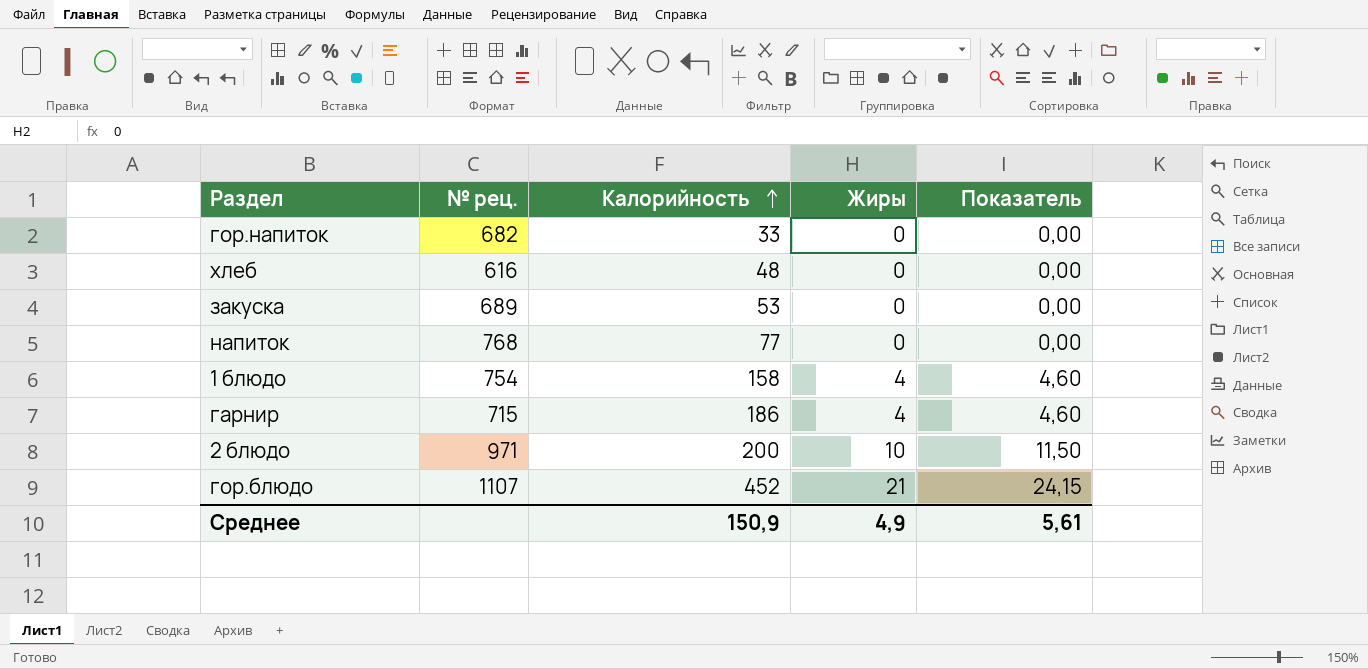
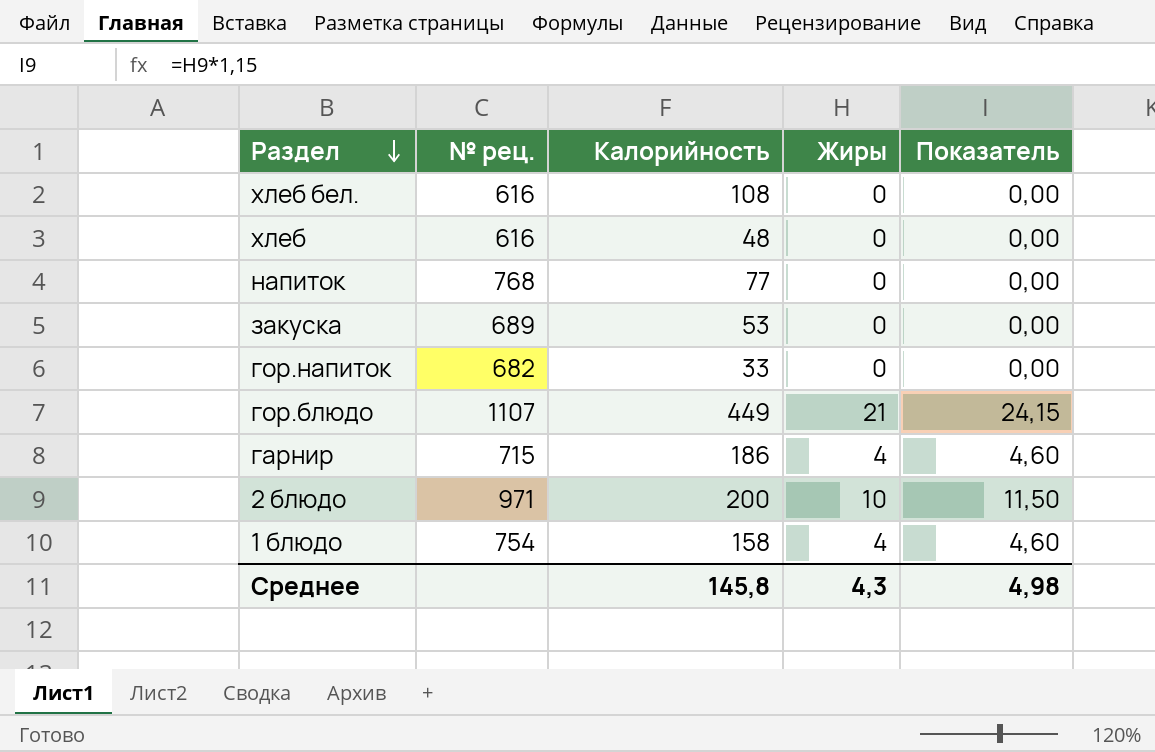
row order: Калорийность ascending -> Раздел descending
row хлеб бел.: none -> 616 | 108 | 0 | 0,00
гор.блюдо | Калорийность: 452 -> 449
Среднее | Калорийность: 150,9 -> 145,8
Среднее | Жиры: 4,9 -> 4,3
Среднее | Показатель: 5,61 -> 4,98

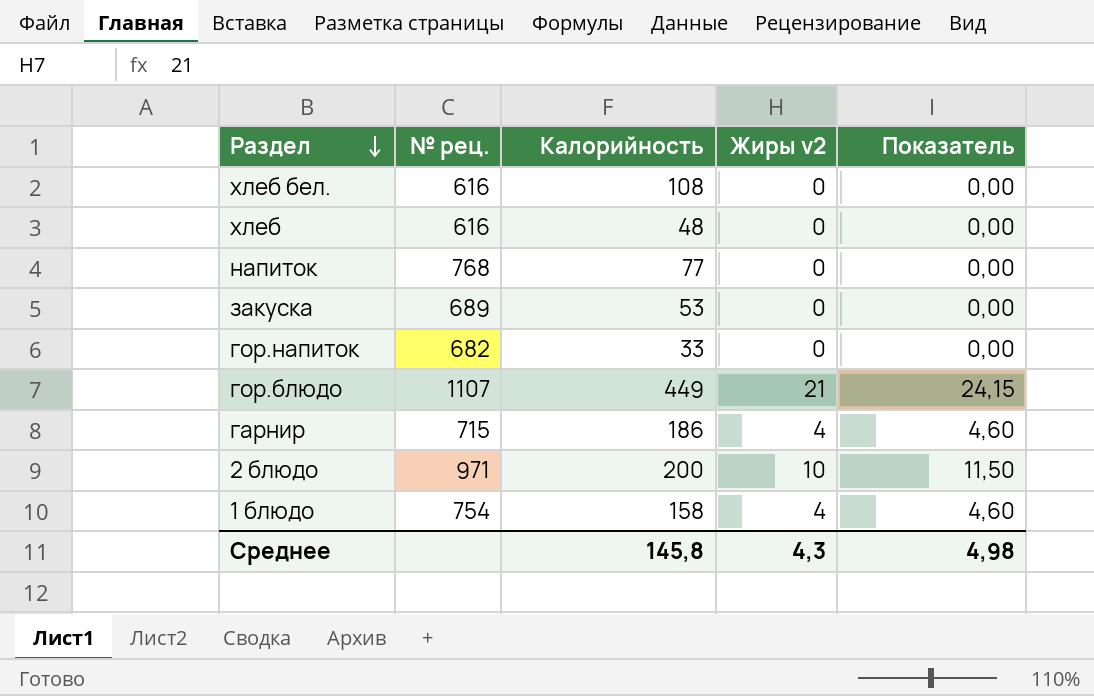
column name: Жиры -> Жиры v2

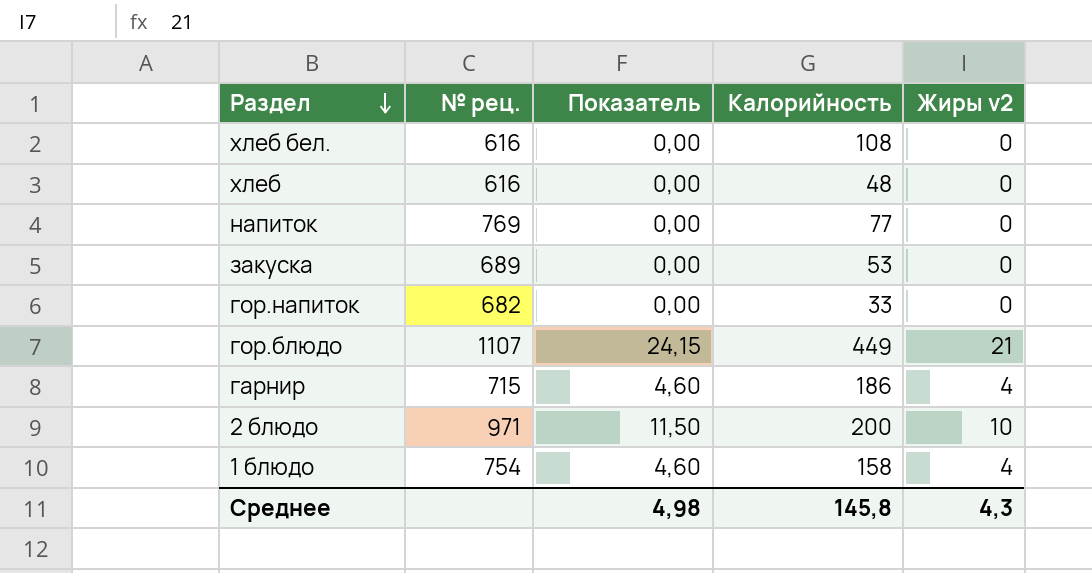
column Показатель | position: 5 -> 3
напиток | № рец.: 768 -> 769

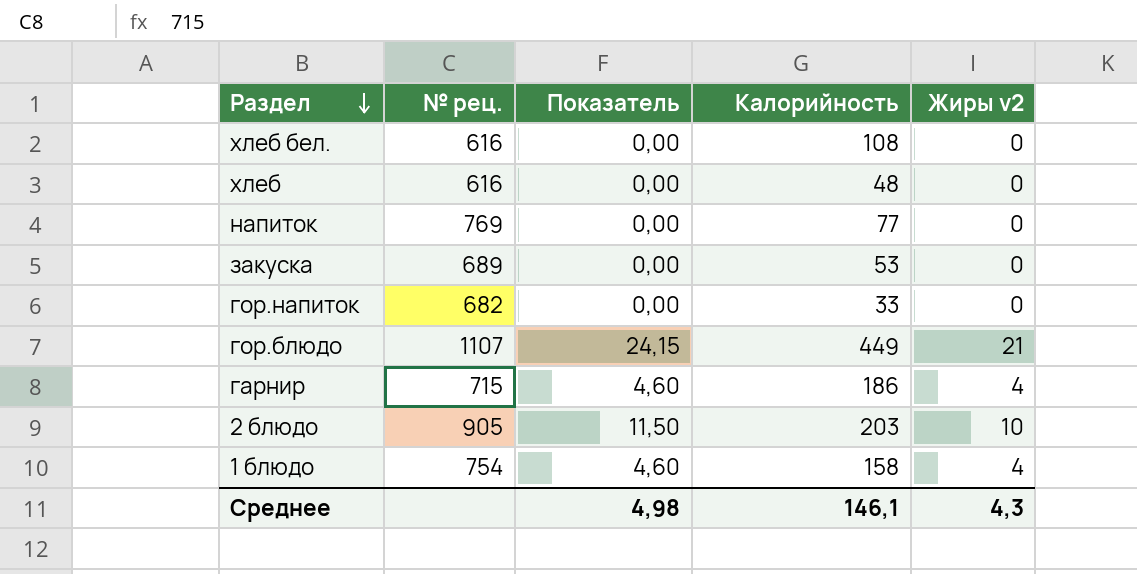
2 блюдо | № рец.: 971 -> 905
2 блюдо | Калорийность: 200 -> 203
Среднее | Калорийность: 145,8 -> 146,1

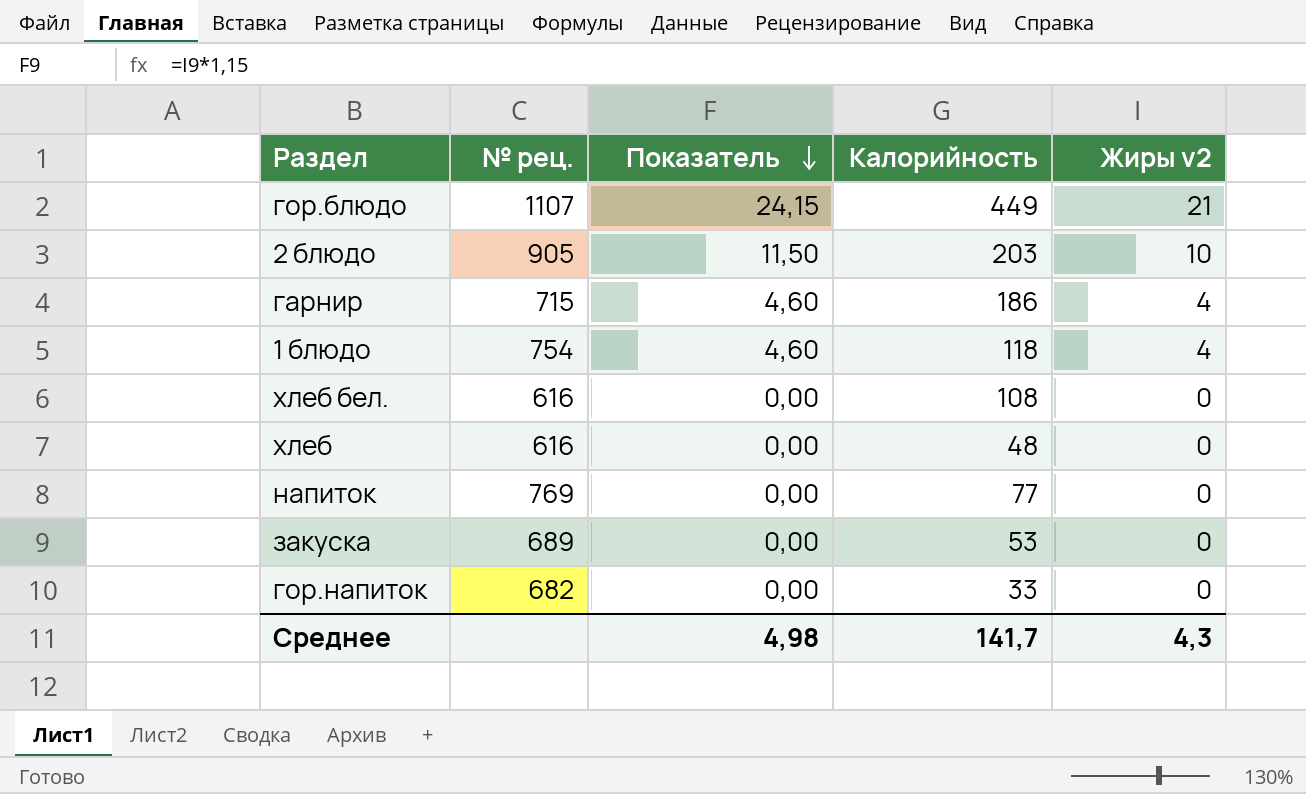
row order: Раздел descending -> Показатель descending
1 блюдо | Калорийность: 158 -> 118
Среднее | Калорийность: 146,1 -> 141,7

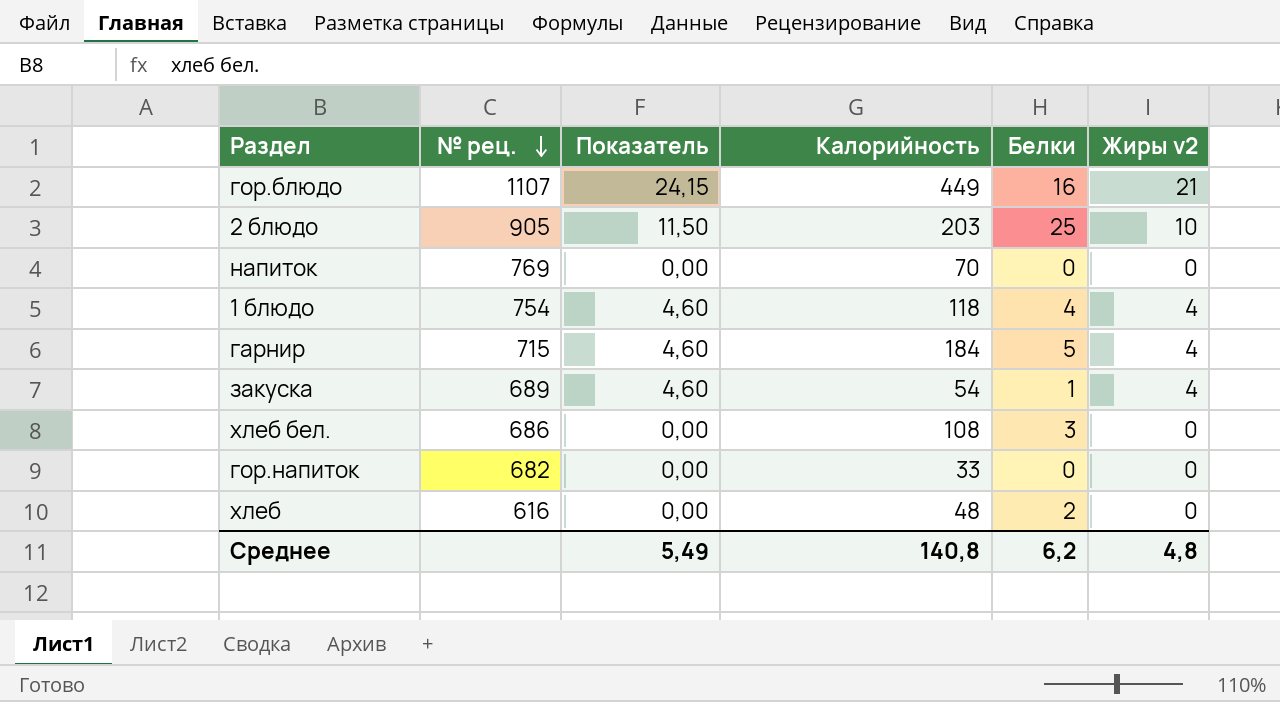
row order: Показатель descending -> № рец. descending
column Белки | position: none -> 5
напиток | Калорийность: 77 -> 70
гарнир | Калорийность: 186 -> 184
закуска | Показатель: 0,00 -> 4,60
закуска | Калорийность: 53 -> 54
закуска | Жиры v2: 0 -> 4
хлеб бел. | № рец.: 616 -> 686
Среднее | Показатель: 4,98 -> 5,49
Среднее | Калорийность: 141,7 -> 140,8
Среднее | Жиры v2: 4,3 -> 4,8

